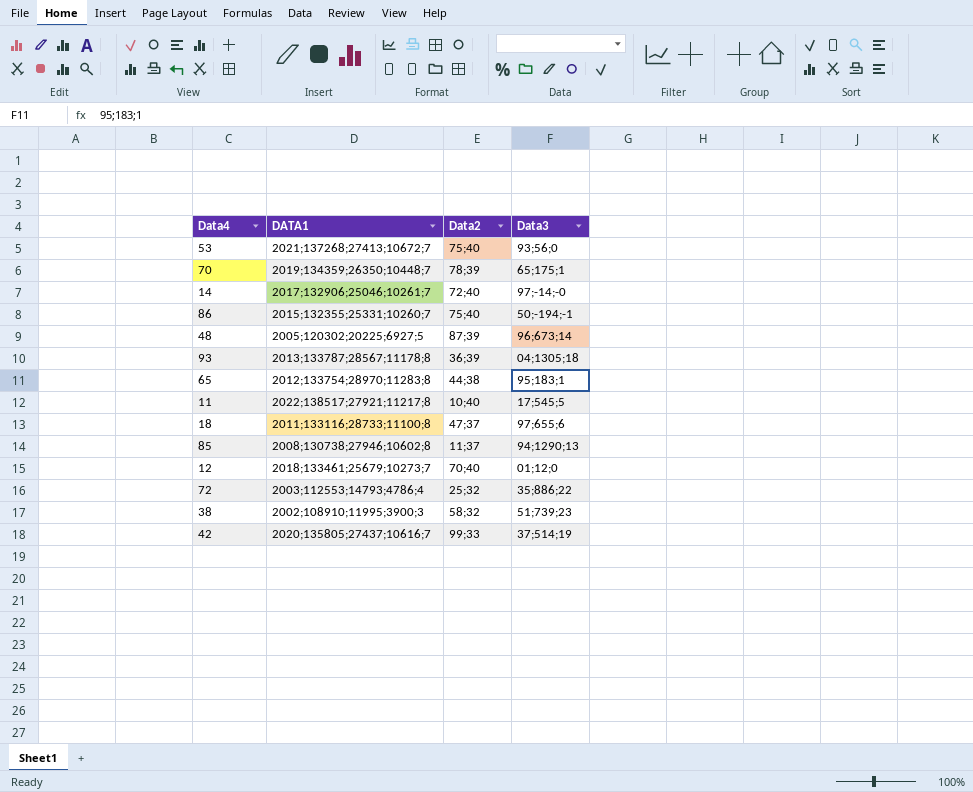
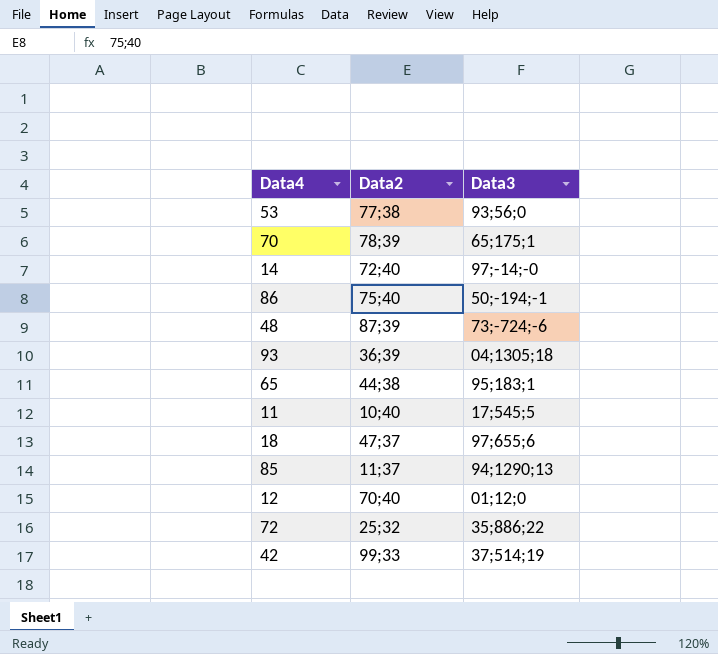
column DATA1 | position: 2 -> none
row 38: 2002;108910;11995;3900;3 | 58;32 | 51;739;23 -> none
53 | Data2: 75;40 -> 77;38
48 | Data3: 96;673;14 -> 73;-724;-6

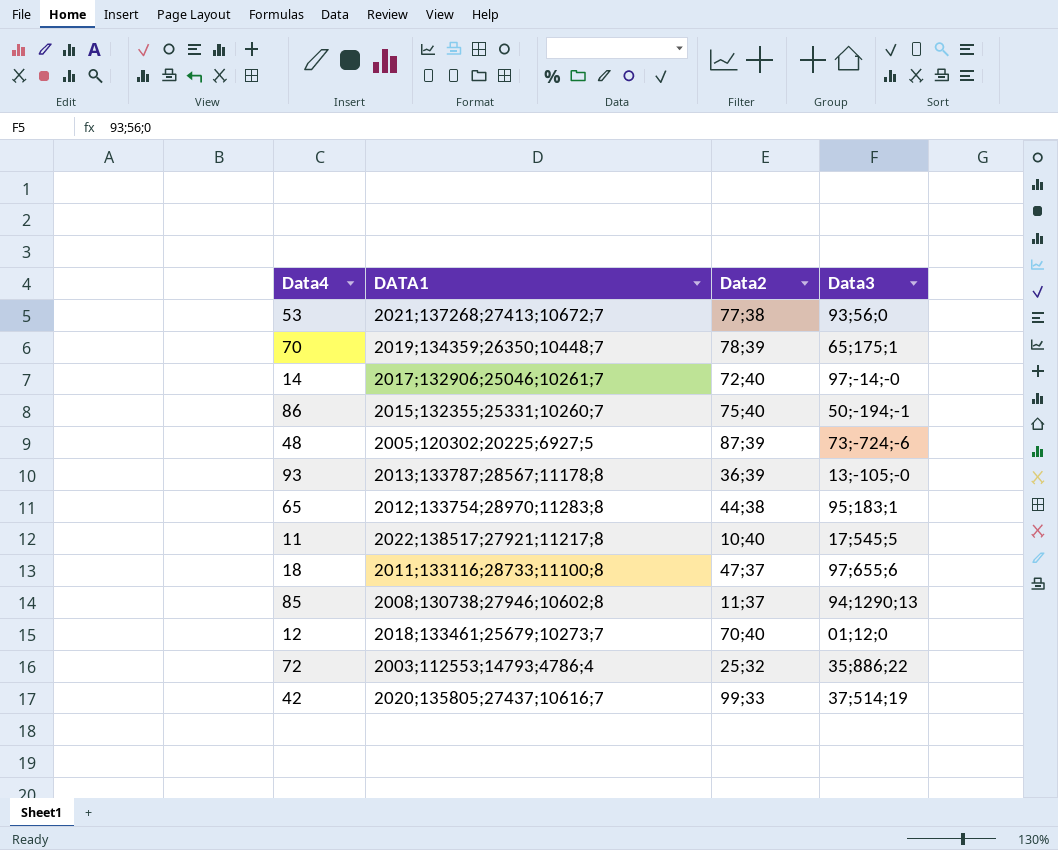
column DATA1 | position: none -> 2
93 | Data3: 04;1305;18 -> 13;-105;-0

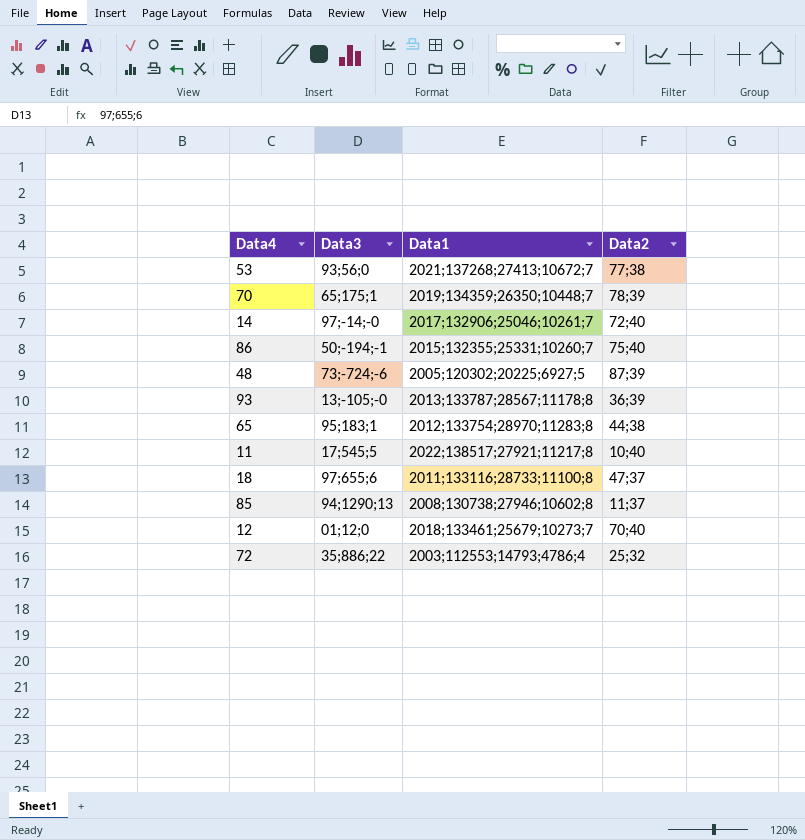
column Data3 | position: 4 -> 2
column name: DATA1 -> Data1
row 42: 2020;135805;27437;10616;7 | 99;33 | 37;514;19 -> none

